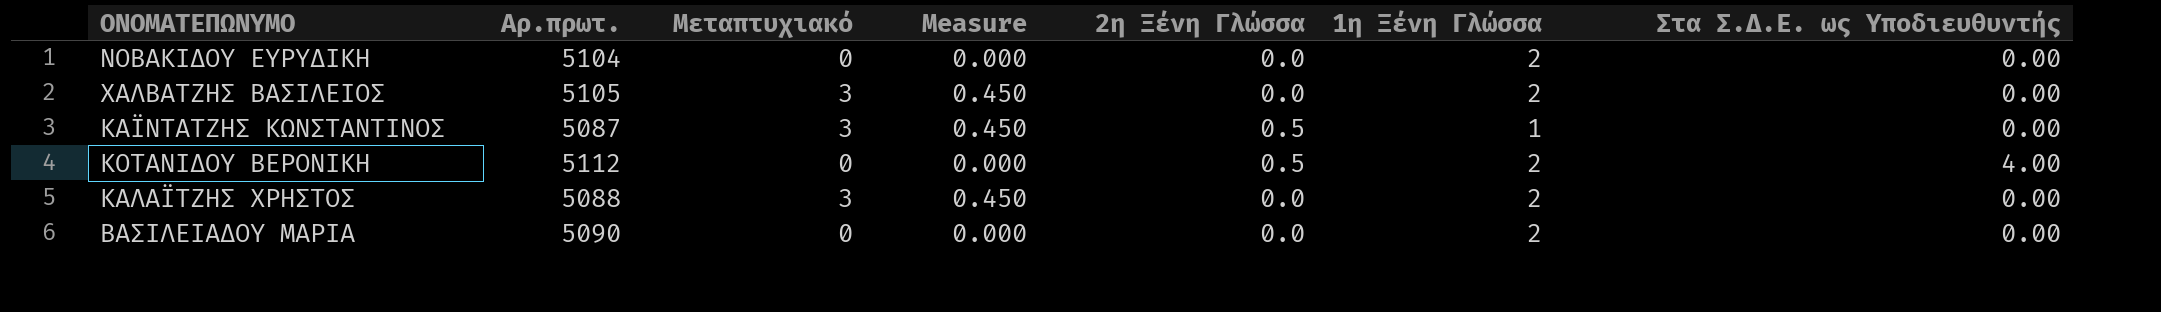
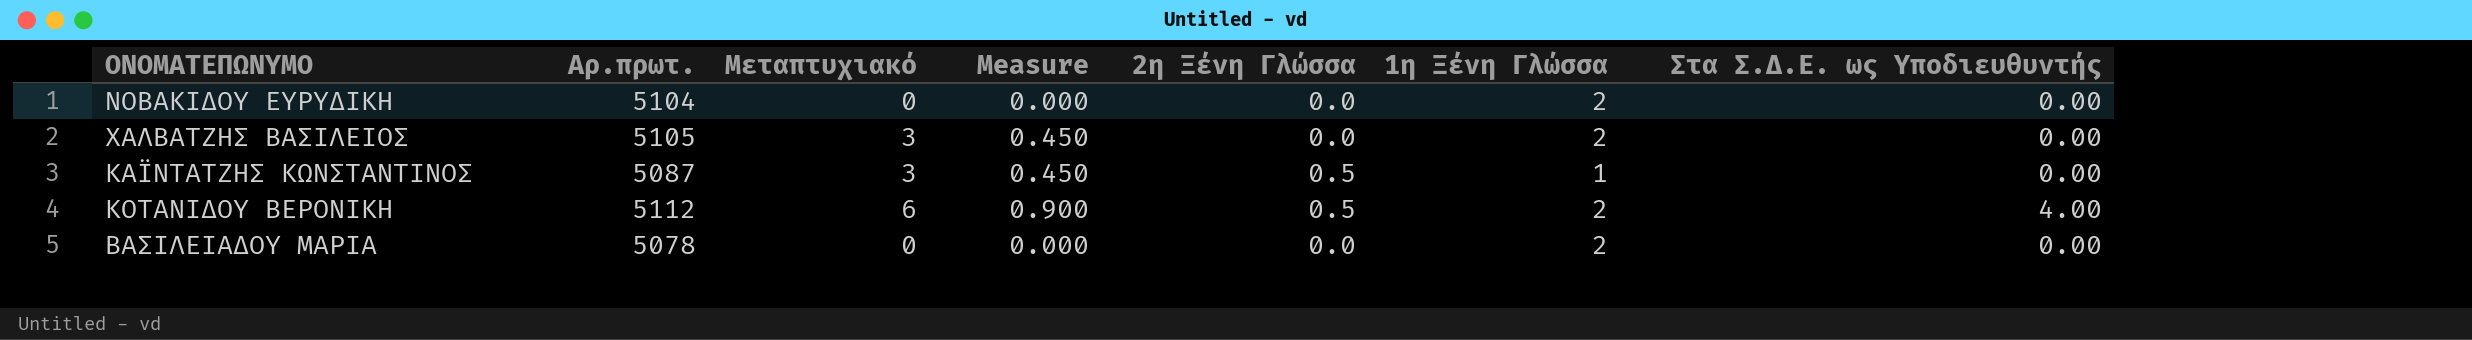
row ΚΑΛΑΪΤΖΗΣ ΧΡΗΣΤΟΣ: 5088 | 3 | 0.450 | 0.0 | 2 | 0.00 -> none
ΚΟΤΑΝΙΔΟΥ ΒΕΡΟΝΙΚΗ | Μεταπτυχιακό: 0 -> 6
ΚΟΤΑΝΙΔΟΥ ΒΕΡΟΝΙΚΗ | Measure: 0.000 -> 0.900
ΒΑΣΙΛΕΙΑΔΟΥ ΜΑΡΙΑ | Αρ.πρωτ.: 5090 -> 5078

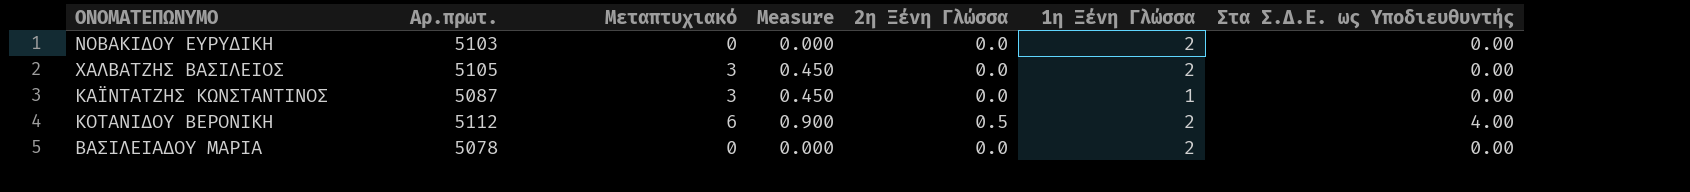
ΝΟΒΑΚΙΔΟΥ ΕΥΡΥΔΙΚΗ | Αρ.πρωτ.: 5104 -> 5103
ΚΑΪΝΤΑΤΖΗΣ ΚΩΝΣΤΑΝΤΙΝΟΣ | 2η Ξένη Γλώσσα: 0.5 -> 0.0

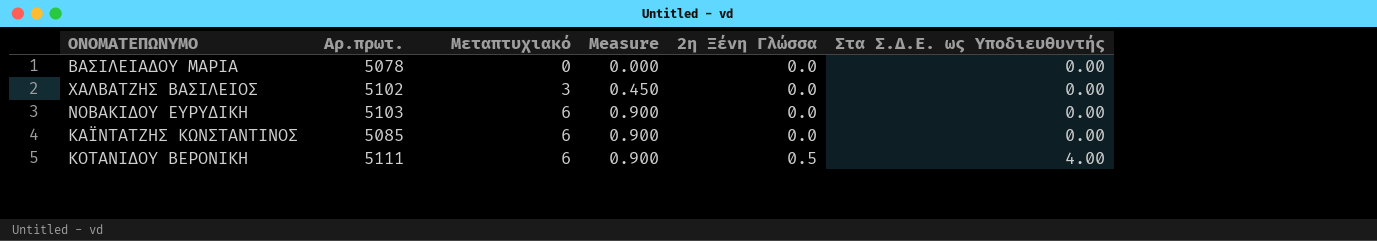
row order: none -> Μεταπτυχιακό ascending
column 1η Ξένη Γλώσσα | position: 6 -> none
ΧΑΛΒΑΤΖΗΣ ΒΑΣΙΛΕΙΟΣ | Αρ.πρωτ.: 5105 -> 5102
ΝΟΒΑΚΙΔΟΥ ΕΥΡΥΔΙΚΗ | Μεταπτυχιακό: 0 -> 6
ΝΟΒΑΚΙΔΟΥ ΕΥΡΥΔΙΚΗ | Measure: 0.000 -> 0.900
ΚΑΪΝΤΑΤΖΗΣ ΚΩΝΣΤΑΝΤΙΝΟΣ | Αρ.πρωτ.: 5087 -> 5085
ΚΑΪΝΤΑΤΖΗΣ ΚΩΝΣΤΑΝΤΙΝΟΣ | Μεταπτυχιακό: 3 -> 6
ΚΑΪΝΤΑΤΖΗΣ ΚΩΝΣΤΑΝΤΙΝΟΣ | Measure: 0.450 -> 0.900
ΚΟΤΑΝΙΔΟΥ ΒΕΡΟΝΙΚΗ | Αρ.πρωτ.: 5112 -> 5111

